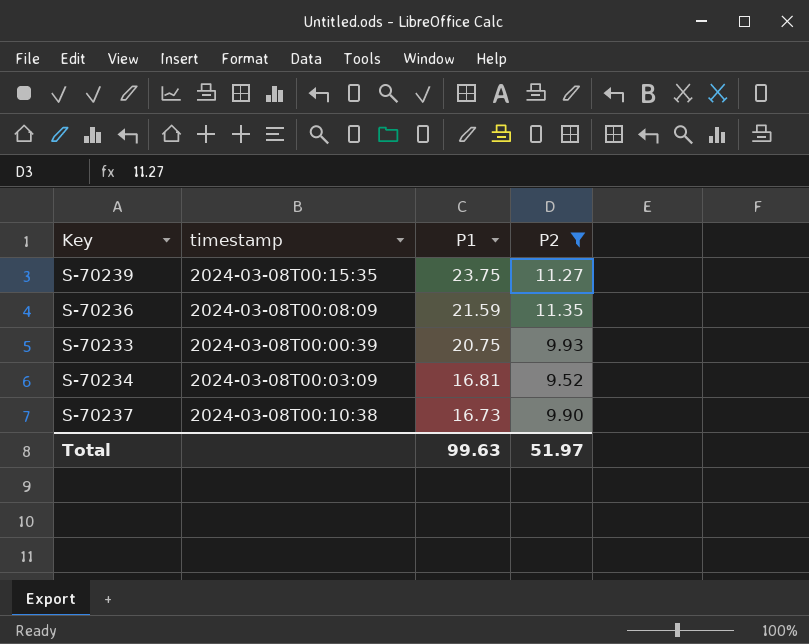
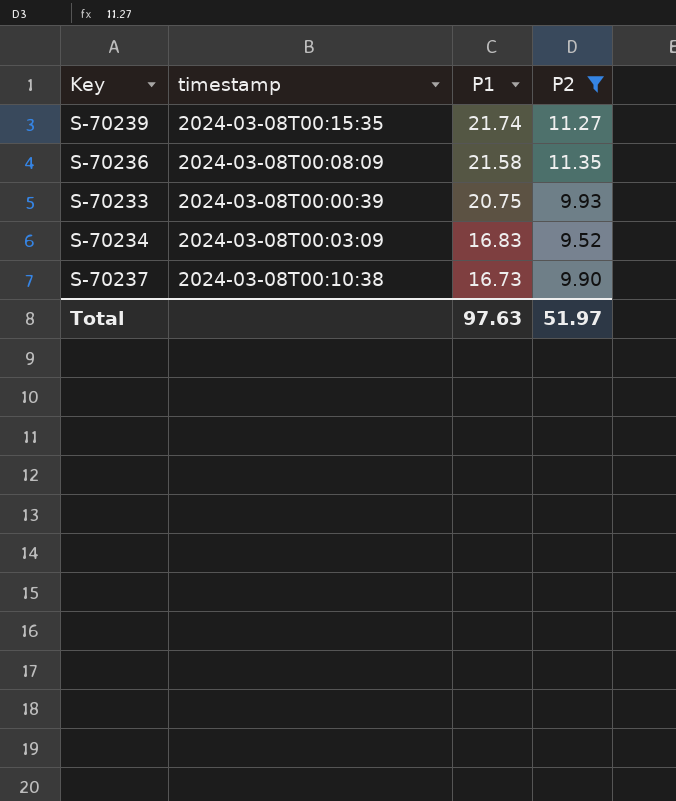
S-70239 | P1: 23.75 -> 21.74
S-70236 | P1: 21.59 -> 21.58
S-70234 | P1: 16.81 -> 16.83
Total | P1: 99.63 -> 97.63

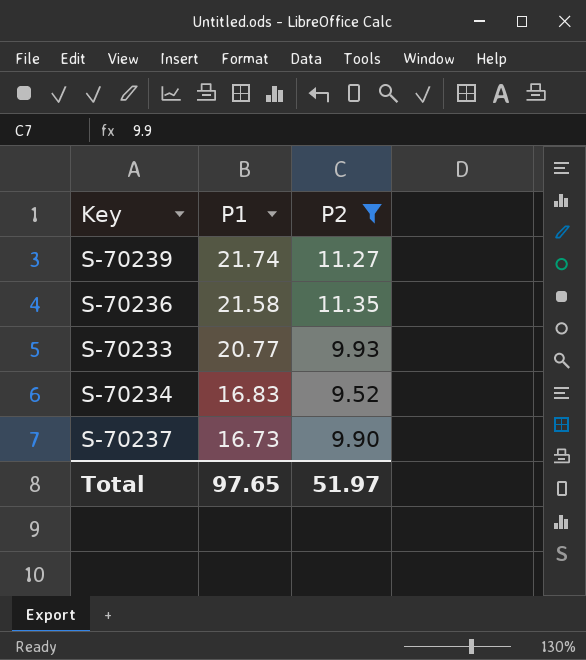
column timestamp | position: 2 -> none
S-70233 | P1: 20.75 -> 20.77
Total | P1: 97.63 -> 97.65

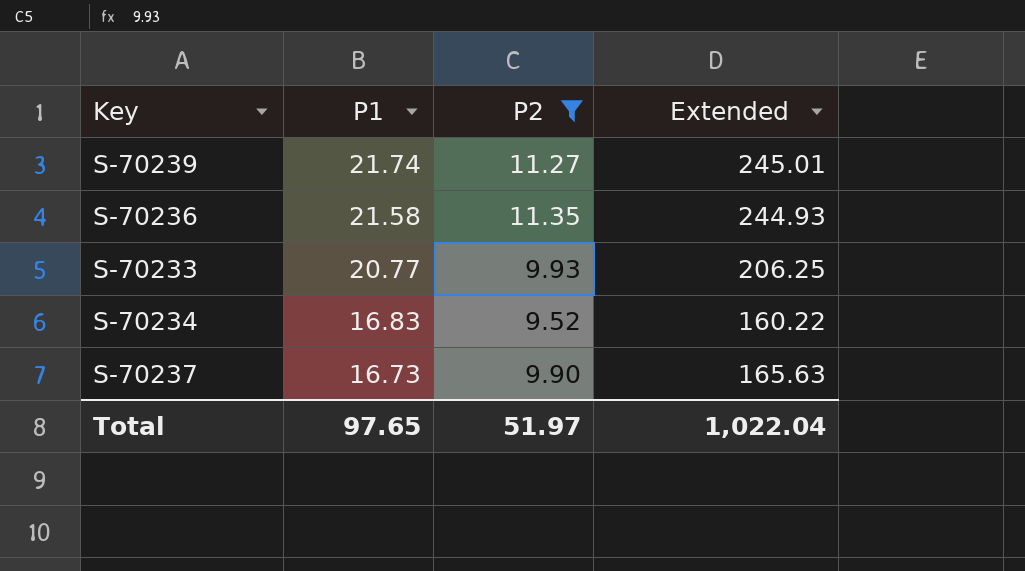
column Extended | formula: none -> [P1] * [P2]

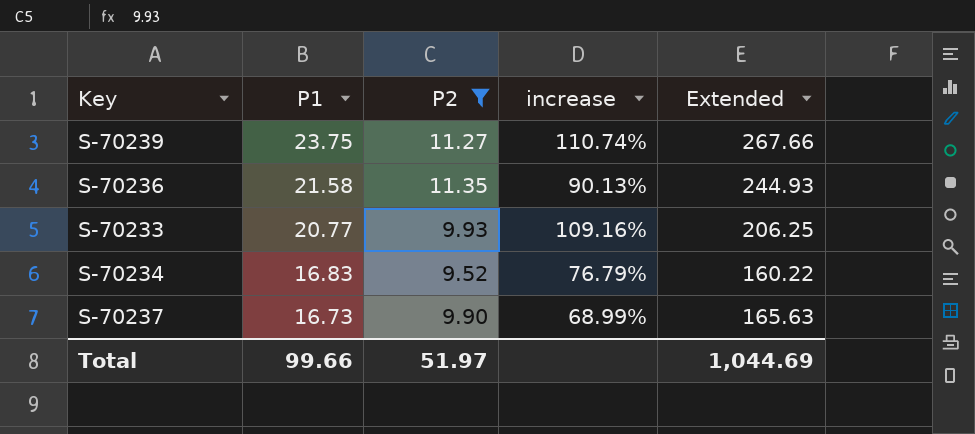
column increase | formula: none -> ([P1] - [P2]) / [P2]
S-70239 | P1: 21.74 -> 23.75
S-70239 | Extended: 245.01 -> 267.66
Total | P1: 97.65 -> 99.66
Total | Extended: 1,022.04 -> 1,044.69

